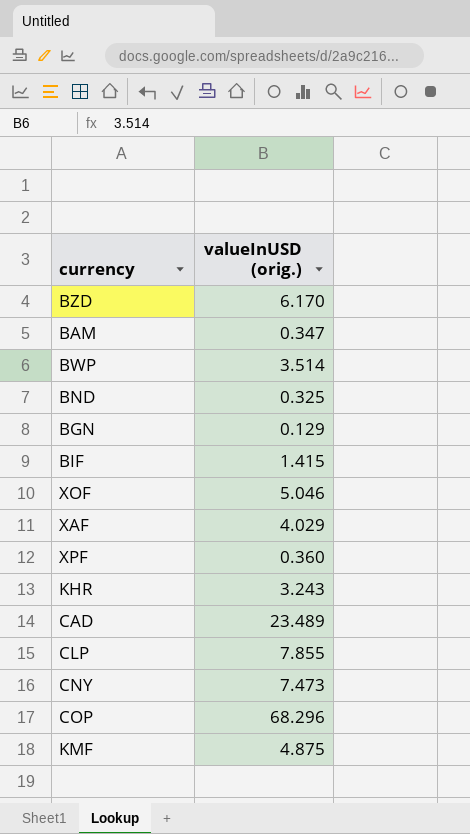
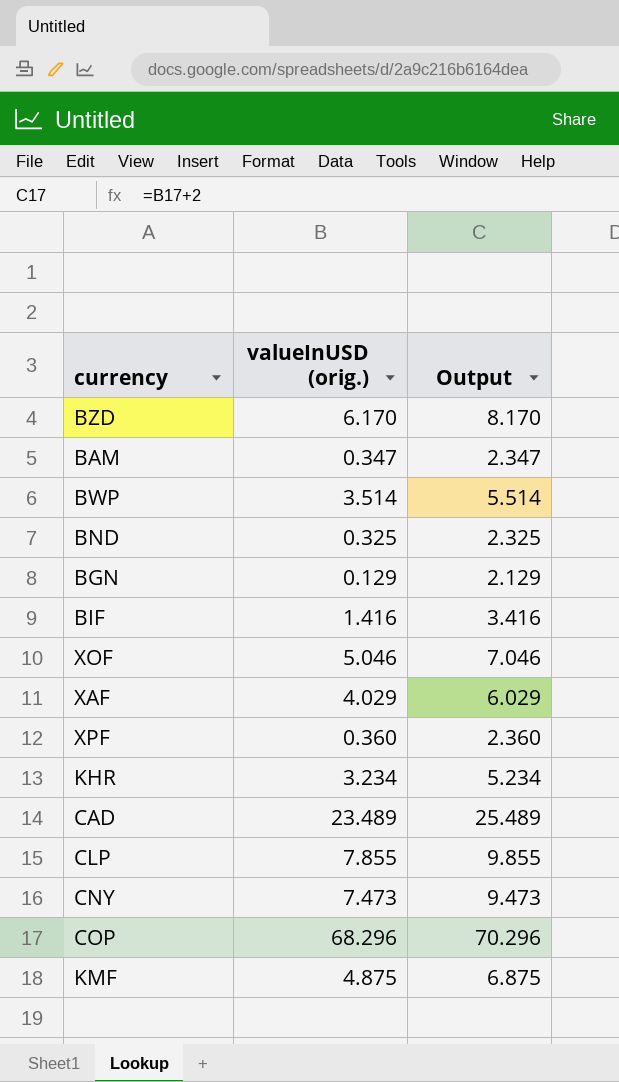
column Output | formula: none -> [valueInUSD (orig.)] + 2
BIF | valueInUSD (orig.): 1.415 -> 1.416
KHR | valueInUSD (orig.): 3.243 -> 3.234

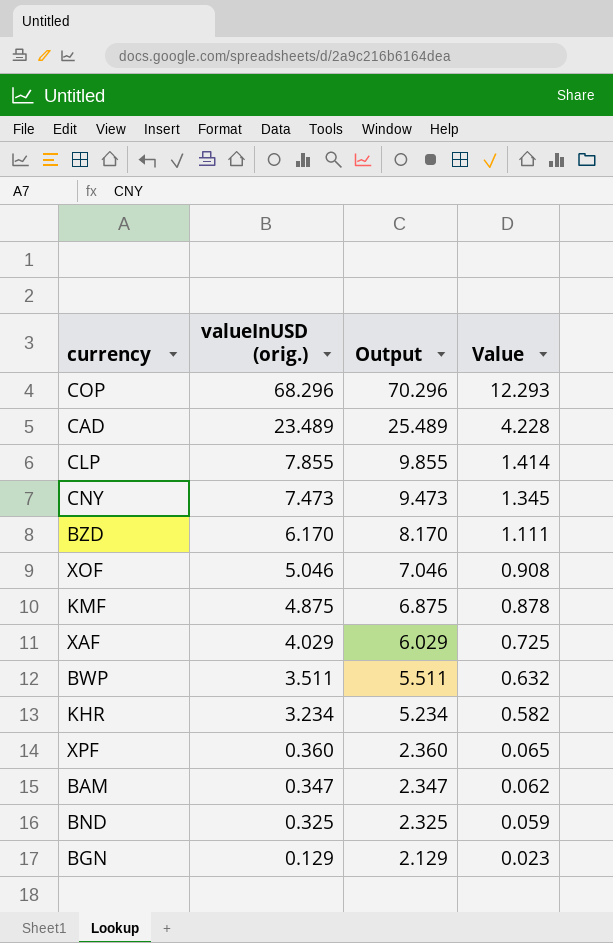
row order: none -> valueInUSD (orig.) descending
column Value | formula: none -> [valueInUSD (orig.)] * 0.18
row BIF: 1.416 | 3.416 -> none
BWP | valueInUSD (orig.): 3.514 -> 3.511
BWP | Output: 5.514 -> 5.511

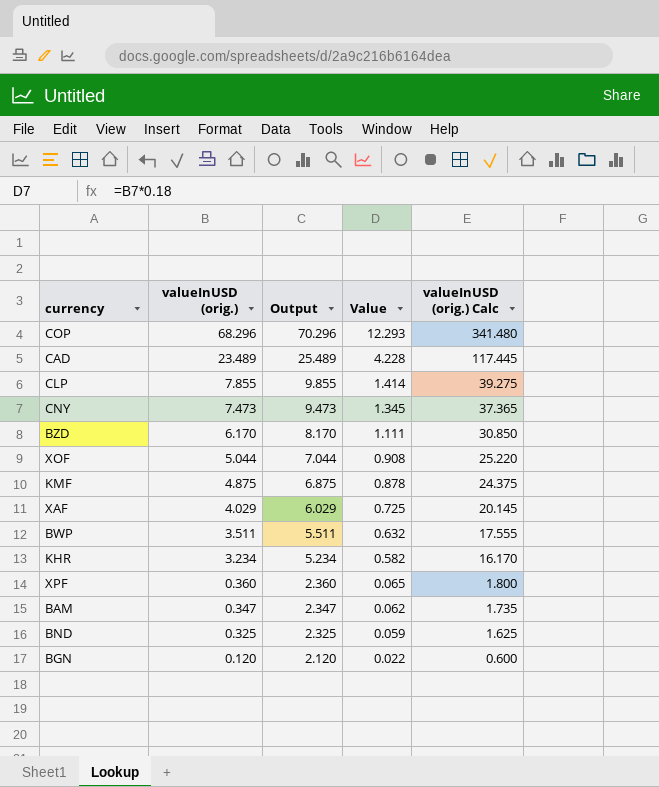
column valueInUSD (orig.) Calc | formula: none -> [valueInUSD (orig.)] * 5
XOF | valueInUSD (orig.): 5.046 -> 5.044
XOF | Output: 7.046 -> 7.044
BGN | valueInUSD (orig.): 0.129 -> 0.120
BGN | Output: 2.129 -> 2.120
BGN | Value: 0.023 -> 0.022

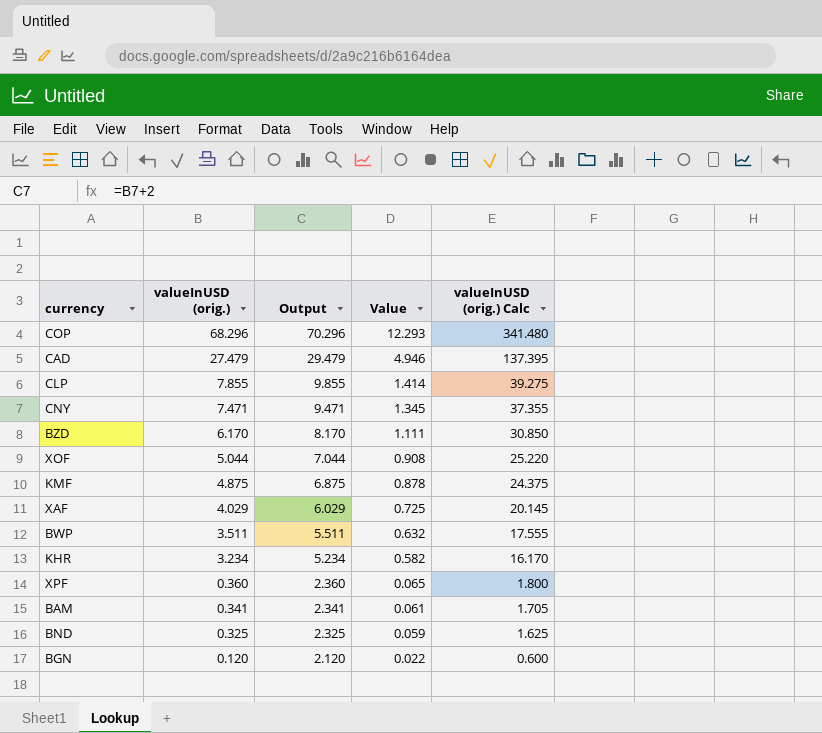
CAD | valueInUSD (orig.): 23.489 -> 27.479
CAD | Output: 25.489 -> 29.479
CAD | Value: 4.228 -> 4.946
CAD | valueInUSD (orig.) Calc: 117.445 -> 137.395
CNY | valueInUSD (orig.): 7.473 -> 7.471
CNY | Output: 9.473 -> 9.471
CNY | valueInUSD (orig.) Calc: 37.365 -> 37.355
BAM | valueInUSD (orig.): 0.347 -> 0.341
BAM | Output: 2.347 -> 2.341
BAM | Value: 0.062 -> 0.061
BAM | valueInUSD (orig.) Calc: 1.735 -> 1.705

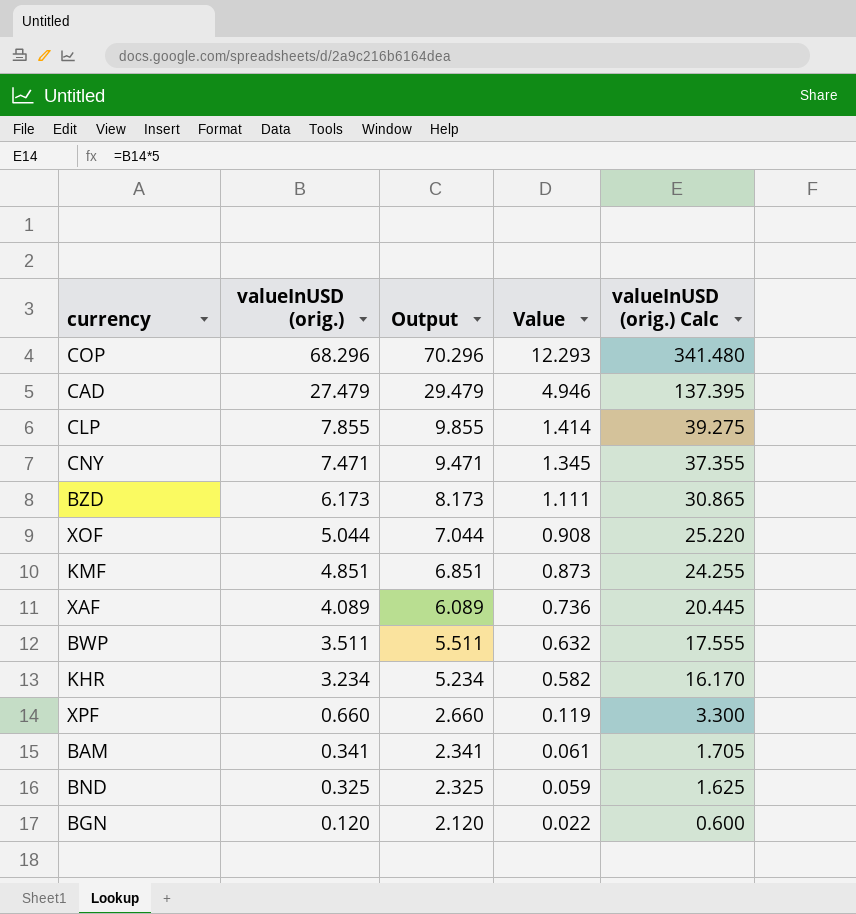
BZD | valueInUSD (orig.): 6.170 -> 6.173
BZD | Output: 8.170 -> 8.173
BZD | valueInUSD (orig.) Calc: 30.850 -> 30.865
KMF | valueInUSD (orig.): 4.875 -> 4.851
KMF | Output: 6.875 -> 6.851
KMF | Value: 0.878 -> 0.873
KMF | valueInUSD (orig.) Calc: 24.375 -> 24.255
XAF | valueInUSD (orig.): 4.029 -> 4.089
XAF | Output: 6.029 -> 6.089
XAF | Value: 0.725 -> 0.736
XAF | valueInUSD (orig.) Calc: 20.145 -> 20.445
XPF | valueInUSD (orig.): 0.360 -> 0.660
XPF | Output: 2.360 -> 2.660
XPF | Value: 0.065 -> 0.119
XPF | valueInUSD (orig.) Calc: 1.800 -> 3.300

